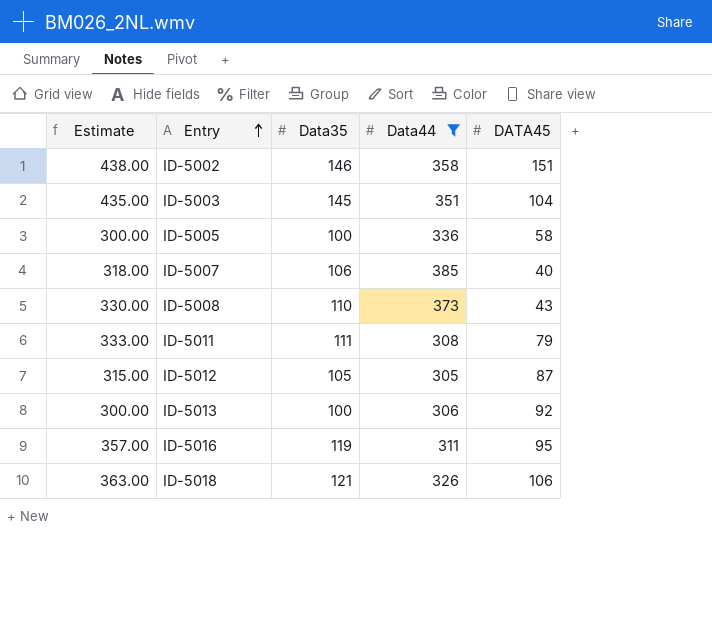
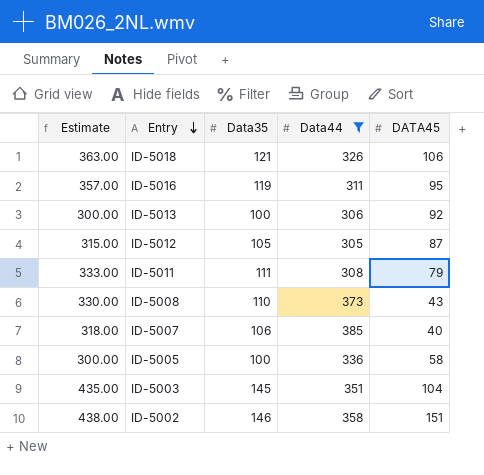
row order: Entry ascending -> Entry descending

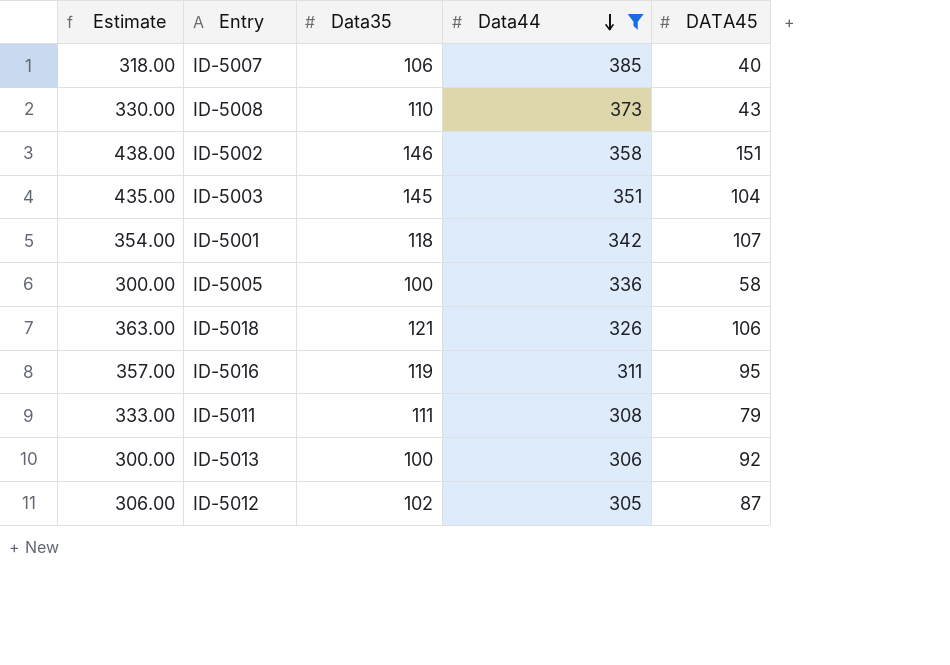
row order: Entry descending -> Data44 descending
row ID-5001: none -> 354.00 | 118 | 342 | 107
ID-5012 | Estimate: 315.00 -> 306.00
ID-5012 | Data35: 105 -> 102

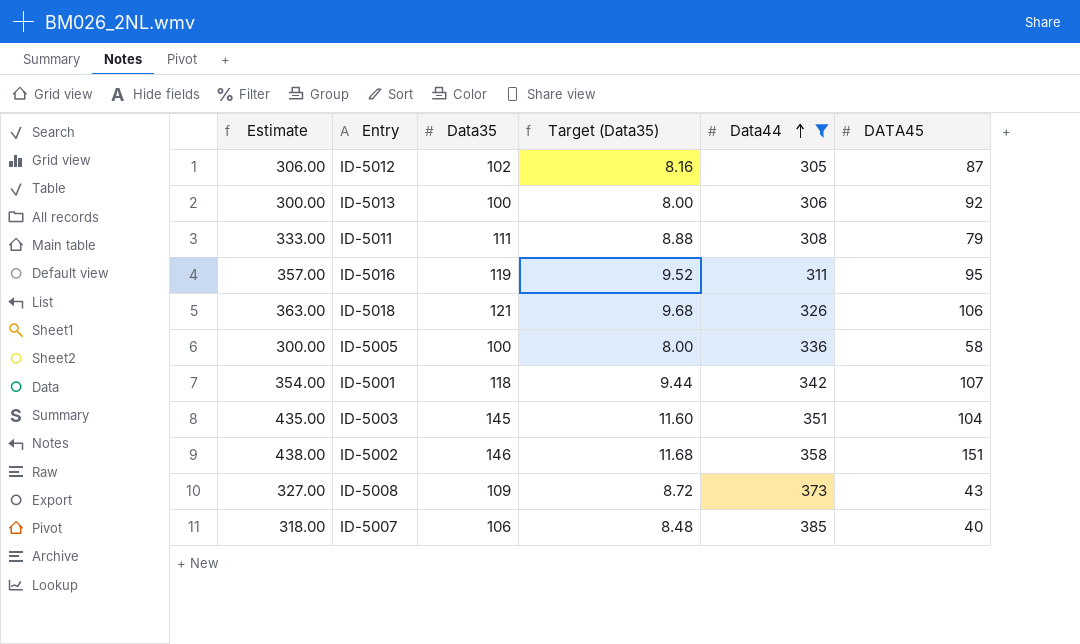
row order: Data44 descending -> Data44 ascending
column Target (Data35) | formula: none -> [Data35] * 0.08
ID-5008 | Estimate: 330.00 -> 327.00
ID-5008 | Data35: 110 -> 109

